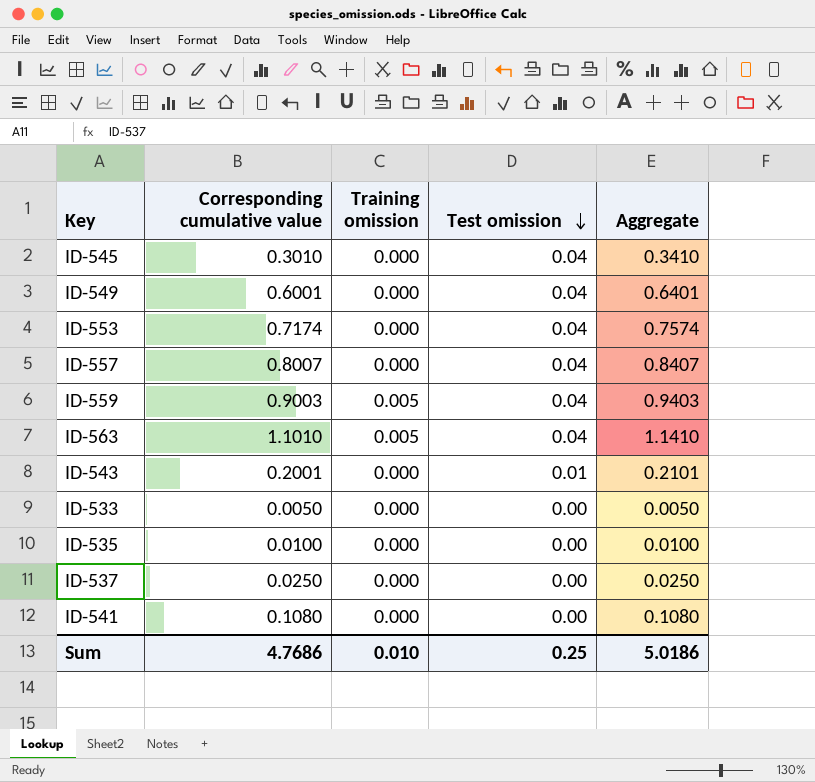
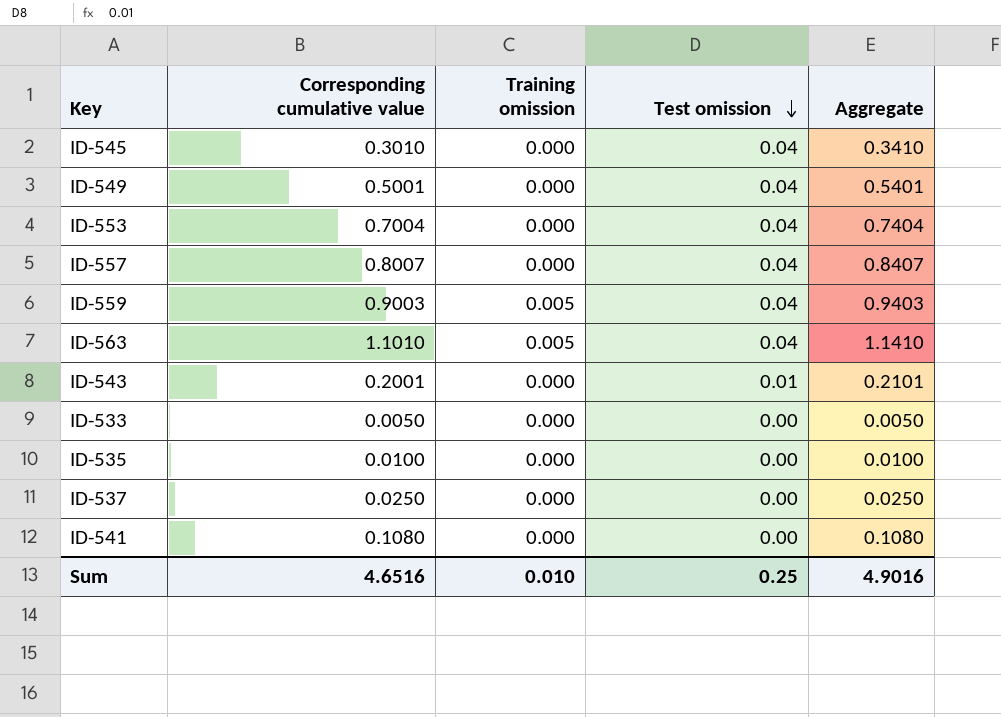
ID-549 | Corresponding cumulative value: 0.6001 -> 0.5001
ID-549 | Aggregate: 0.6401 -> 0.5401
ID-553 | Corresponding cumulative value: 0.7174 -> 0.7004
ID-553 | Aggregate: 0.7574 -> 0.7404
Sum | Corresponding cumulative value: 4.7686 -> 4.6516
Sum | Aggregate: 5.0186 -> 4.9016

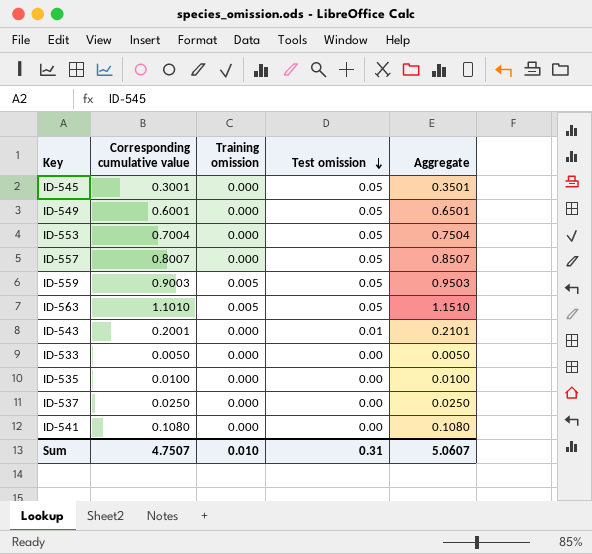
ID-545 | Corresponding cumulative value: 0.3010 -> 0.3001
ID-545 | Test omission: 0.04 -> 0.05
ID-545 | Aggregate: 0.3410 -> 0.3501
ID-549 | Corresponding cumulative value: 0.5001 -> 0.6001
ID-549 | Test omission: 0.04 -> 0.05
ID-549 | Aggregate: 0.5401 -> 0.6501
ID-553 | Test omission: 0.04 -> 0.05
ID-553 | Aggregate: 0.7404 -> 0.7504
ID-557 | Test omission: 0.04 -> 0.05
ID-557 | Aggregate: 0.8407 -> 0.8507
ID-559 | Test omission: 0.04 -> 0.05
ID-559 | Aggregate: 0.9403 -> 0.9503
ID-563 | Test omission: 0.04 -> 0.05
ID-563 | Aggregate: 1.1410 -> 1.1510
Sum | Corresponding cumulative value: 4.6516 -> 4.7507
Sum | Test omission: 0.25 -> 0.31
Sum | Aggregate: 4.9016 -> 5.0607

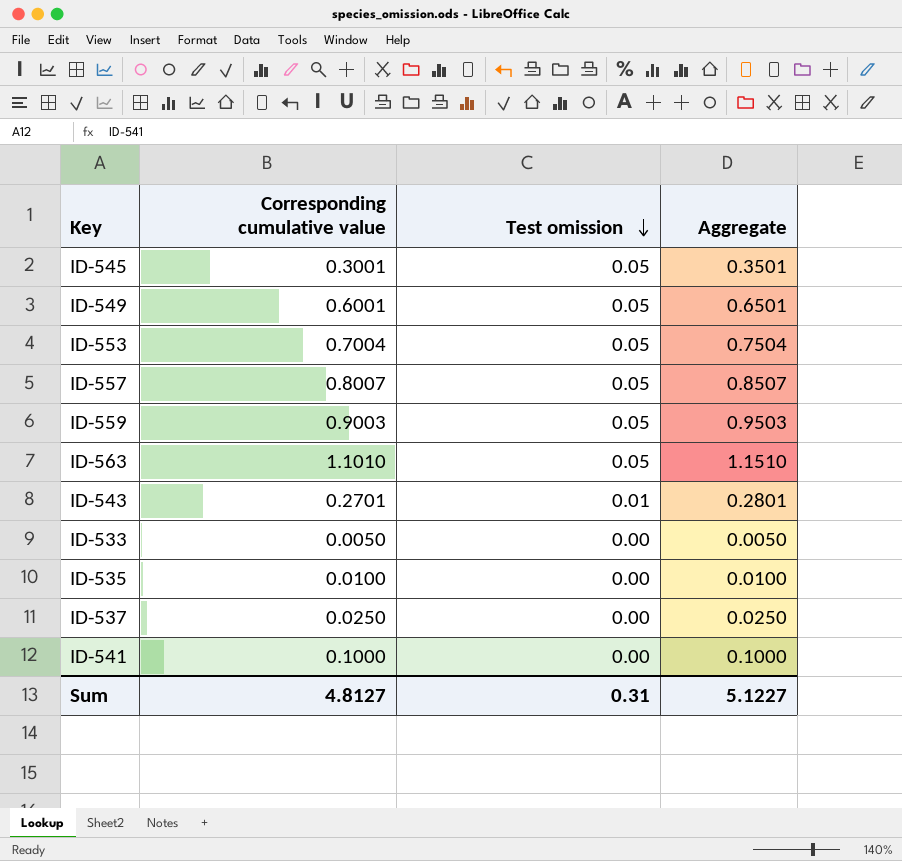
column Training omission | position: 3 -> none
ID-543 | Corresponding cumulative value: 0.2001 -> 0.2701
ID-543 | Aggregate: 0.2101 -> 0.2801
ID-541 | Corresponding cumulative value: 0.1080 -> 0.1000
ID-541 | Aggregate: 0.1080 -> 0.1000
Sum | Corresponding cumulative value: 4.7507 -> 4.8127
Sum | Aggregate: 5.0607 -> 5.1227

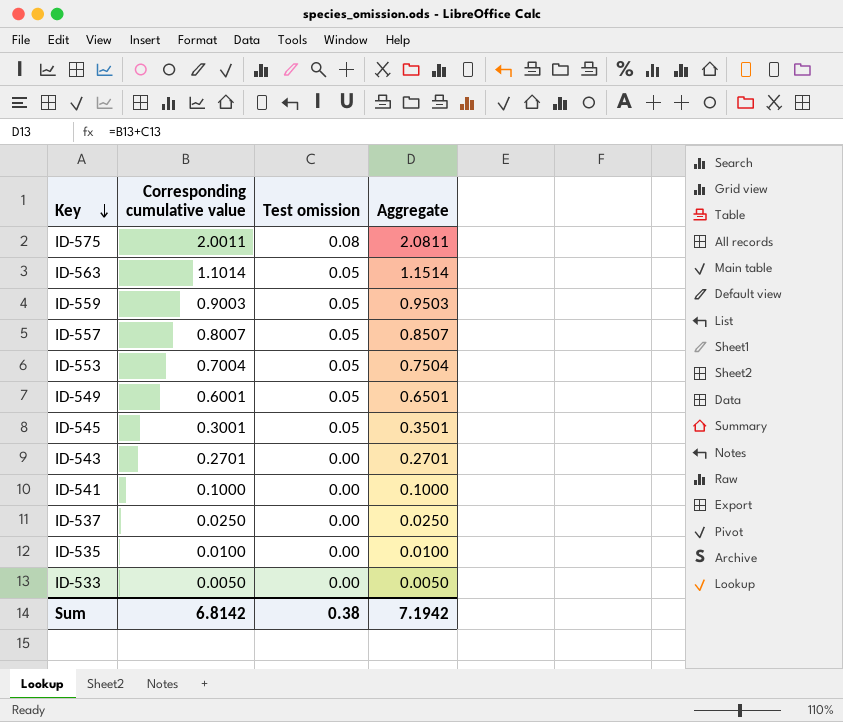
row order: Test omission descending -> Key descending
row ID-575: none -> 2.0011 | 0.08 | 2.0811
ID-563 | Corresponding cumulative value: 1.1010 -> 1.1014
ID-563 | Aggregate: 1.1510 -> 1.1514
ID-543 | Test omission: 0.01 -> 0.00
ID-543 | Aggregate: 0.2801 -> 0.2701
Sum | Corresponding cumulative value: 4.8127 -> 6.8142
Sum | Test omission: 0.31 -> 0.38
Sum | Aggregate: 5.1227 -> 7.1942

